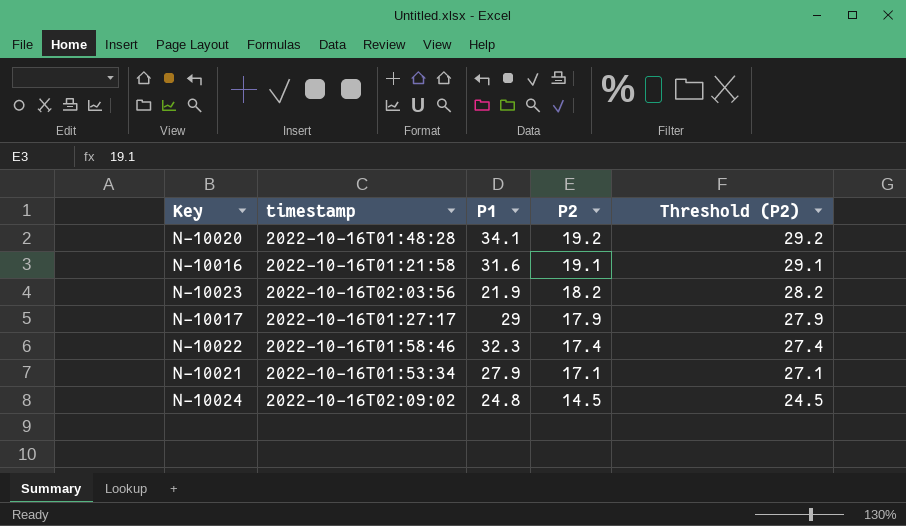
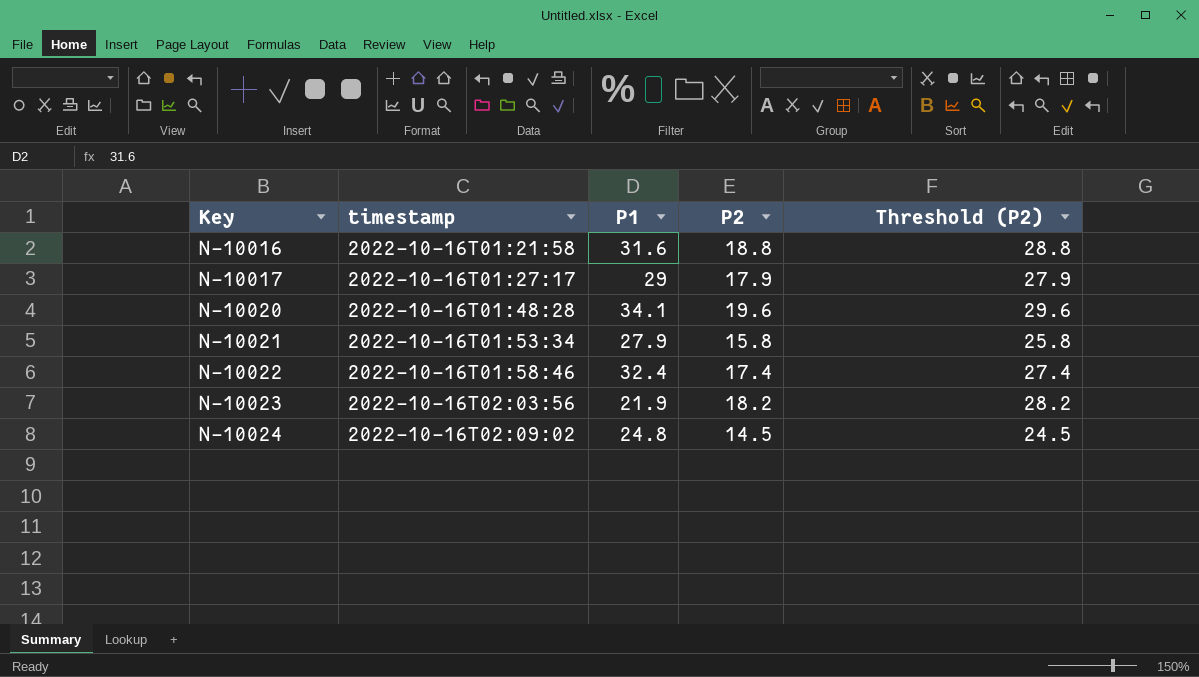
row order: P2 descending -> Key ascending
N-10016 | P2: 19.1 -> 18.8
N-10016 | Threshold (P2): 29.1 -> 28.8
N-10020 | P2: 19.2 -> 19.6
N-10020 | Threshold (P2): 29.2 -> 29.6
N-10021 | P2: 17.1 -> 15.8
N-10021 | Threshold (P2): 27.1 -> 25.8
N-10022 | P1: 32.3 -> 32.4

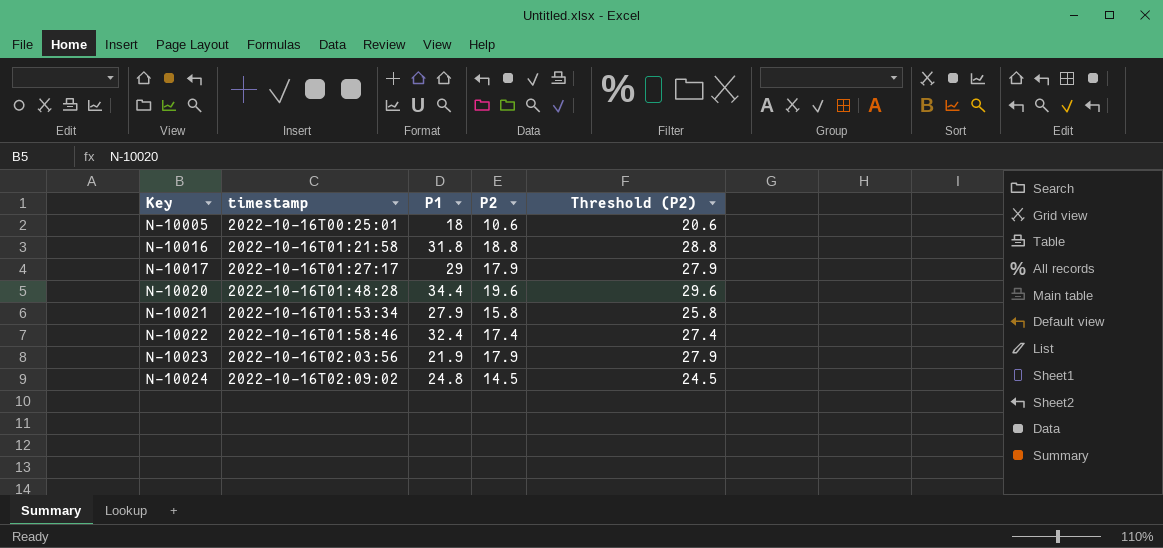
row N-10005: none -> 2022-10-16T00:25:01 | 18 | 10.6 | 20.6
N-10016 | P1: 31.6 -> 31.8
N-10020 | P1: 34.1 -> 34.4
N-10023 | P2: 18.2 -> 17.9
N-10023 | Threshold (P2): 28.2 -> 27.9

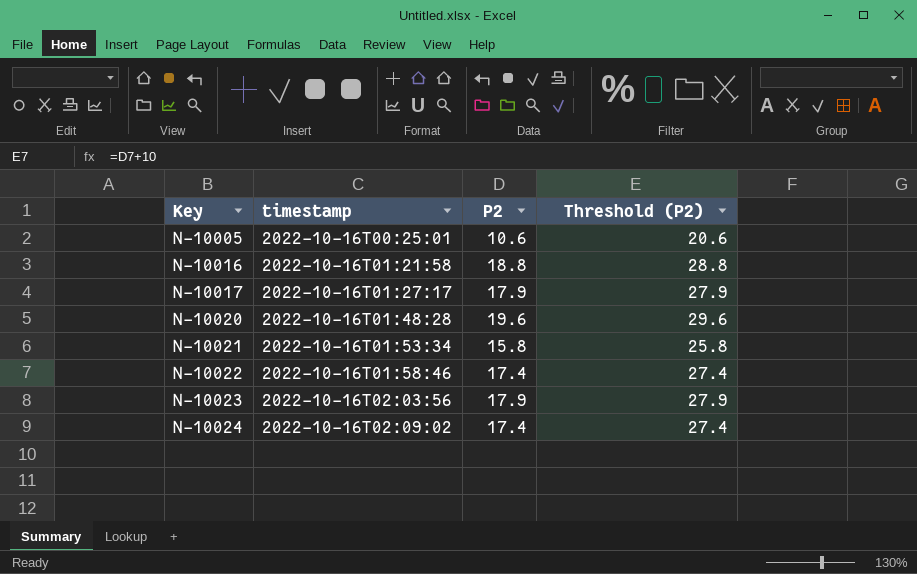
column P1 | position: 3 -> none
N-10024 | P2: 14.5 -> 17.4
N-10024 | Threshold (P2): 24.5 -> 27.4

